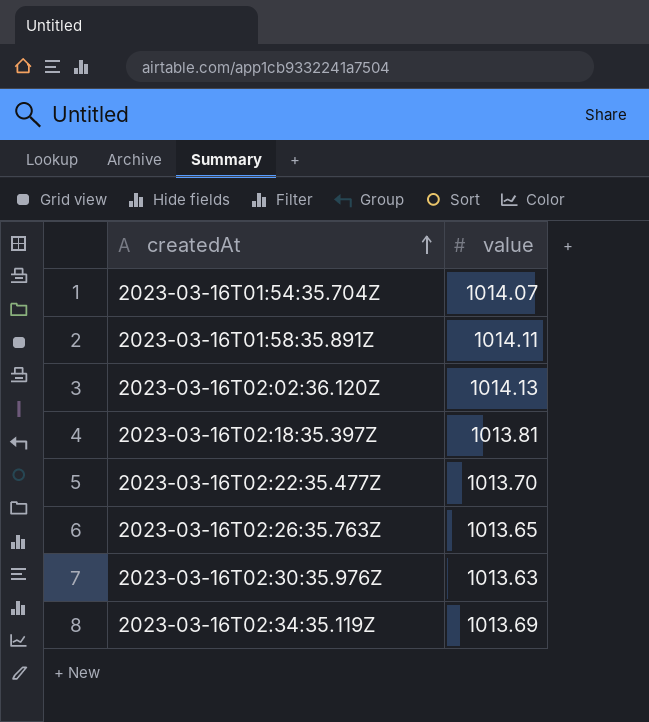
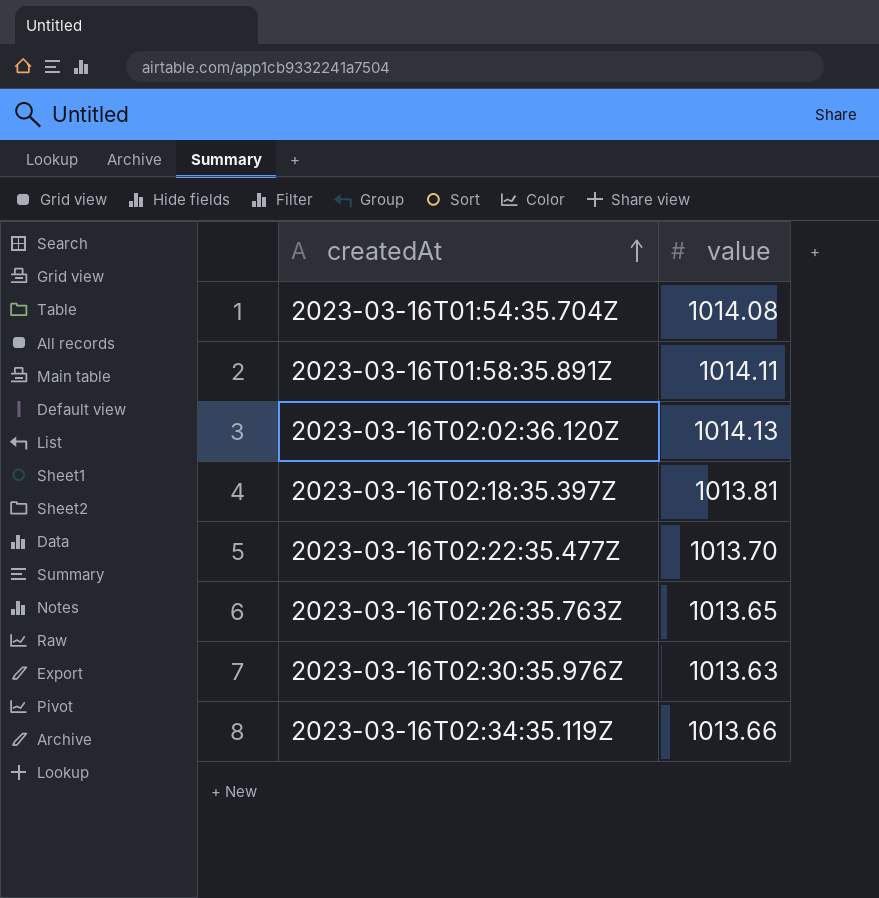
2023-03-16T01:54:35.704Z | value: 1014.07 -> 1014.08
2023-03-16T02:34:35.119Z | value: 1013.69 -> 1013.66

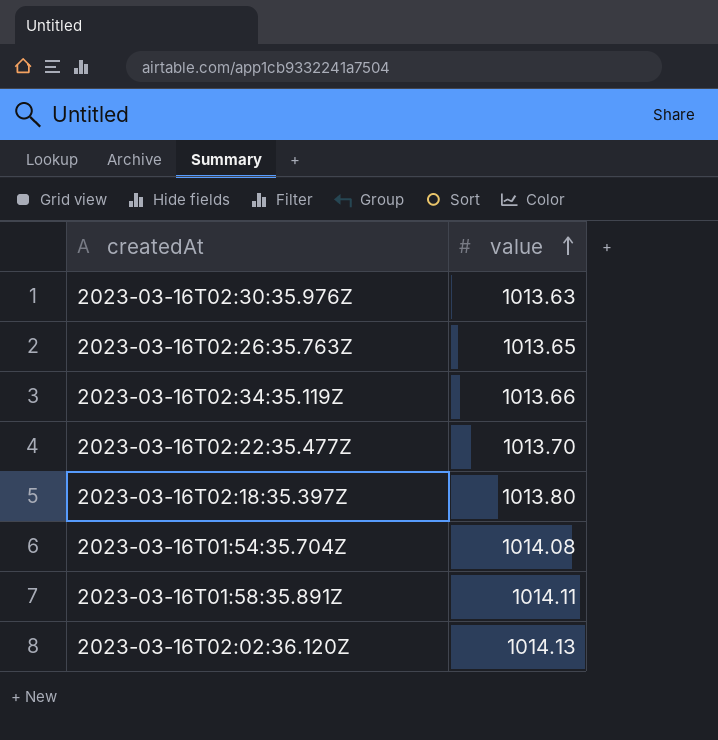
row order: createdAt ascending -> value ascending
2023-03-16T02:18:35.397Z | value: 1013.81 -> 1013.80

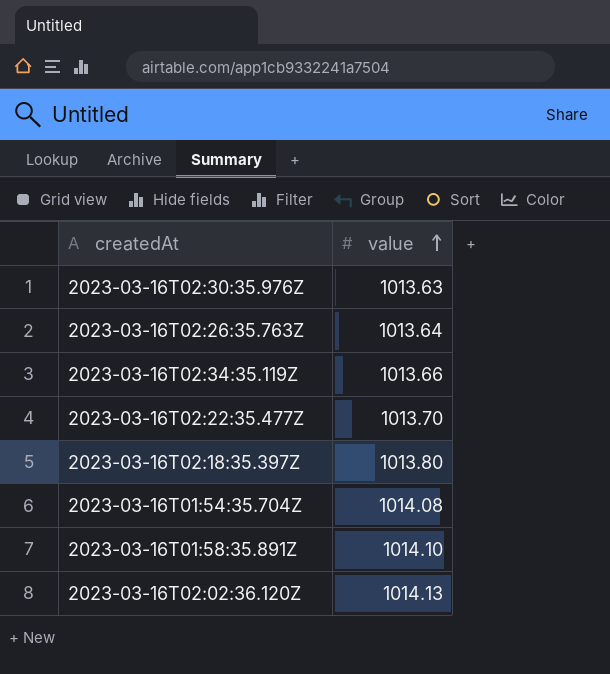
2023-03-16T02:26:35.763Z | value: 1013.65 -> 1013.64
2023-03-16T01:58:35.891Z | value: 1014.11 -> 1014.10

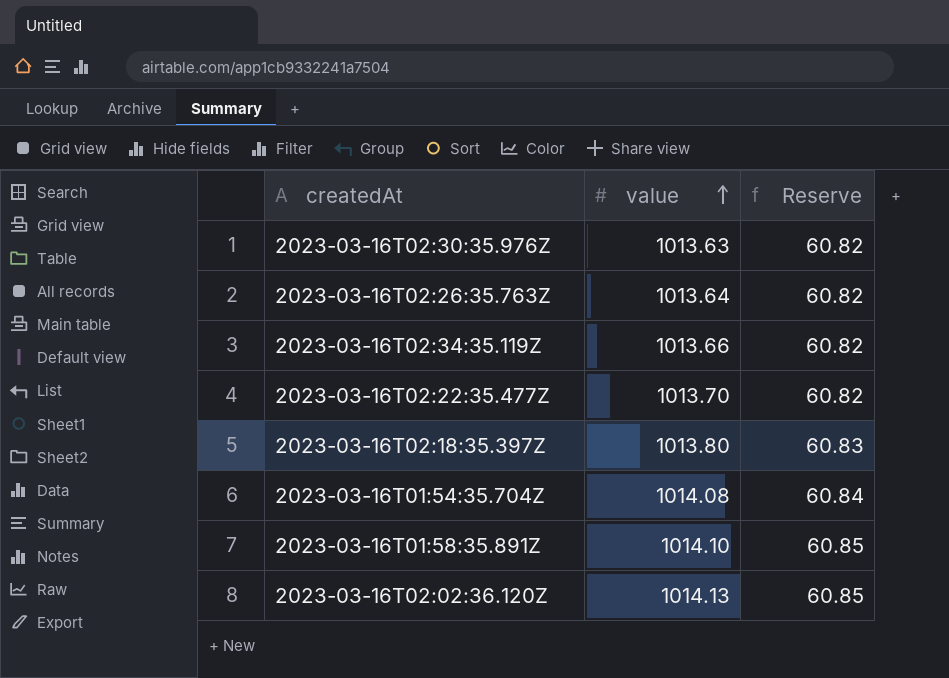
column Reserve | formula: none -> [value] * 0.06

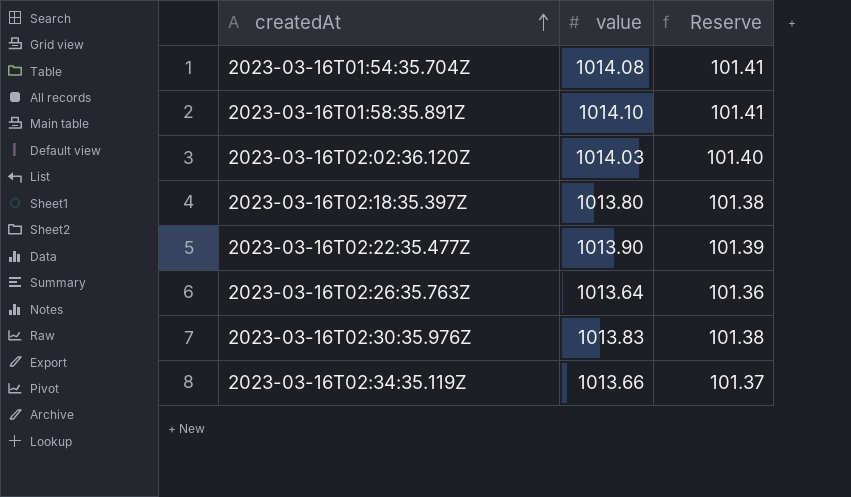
row order: value ascending -> createdAt ascending
column Reserve | formula: [value] * 0.06 -> [value] * 0.1
2023-03-16T02:02:36.120Z | value: 1014.13 -> 1014.03
2023-03-16T02:22:35.477Z | value: 1013.70 -> 1013.90
2023-03-16T02:30:35.976Z | value: 1013.63 -> 1013.83

